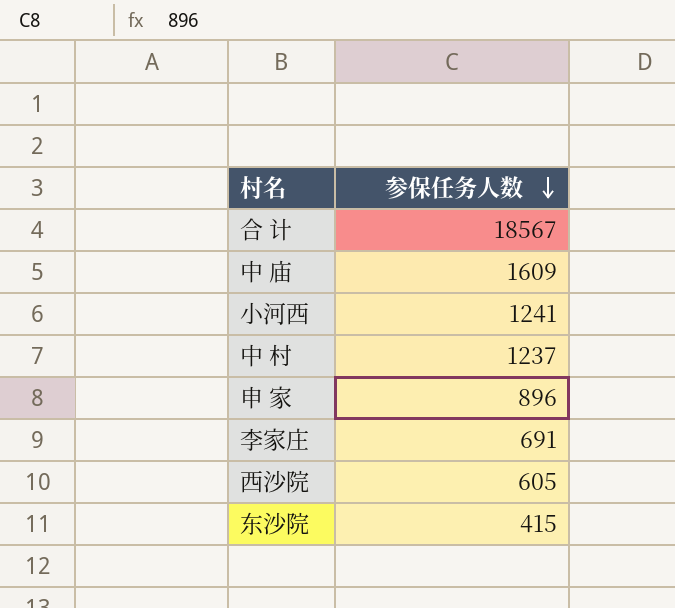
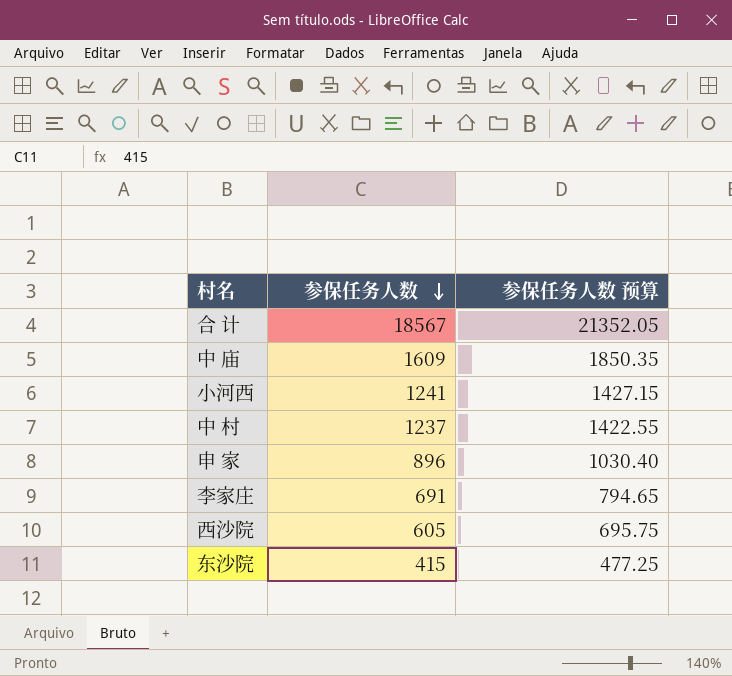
column 参保任务人数 预算 | formula: none -> [参保任务人数] * 1.15

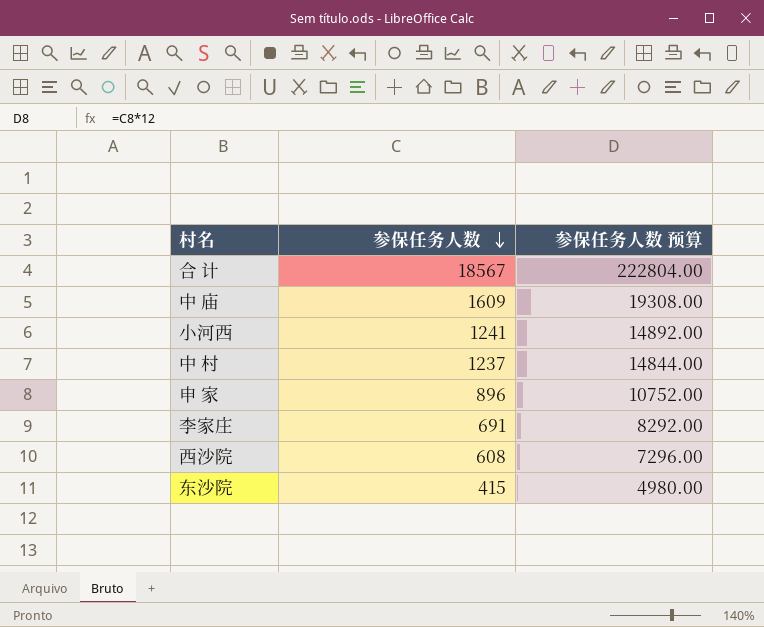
column 参保任务人数 预算 | formula: [参保任务人数] * 1.15 -> [参保任务人数] * 12
西沙院 | 参保任务人数: 605 -> 608

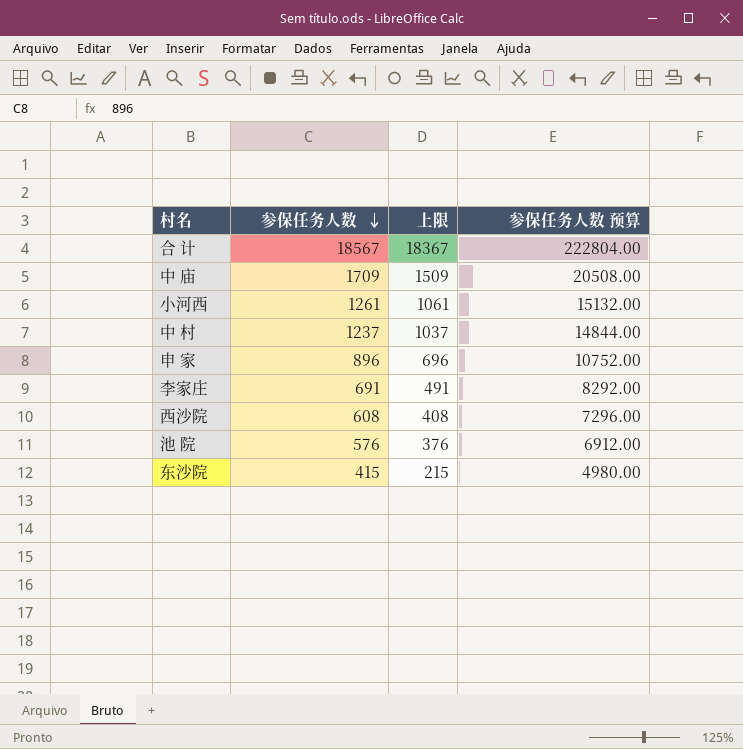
column 上限 | formula: none -> [参保任务人数] - 200
中 庙 | 参保任务人数: 1609 -> 1709
中 庙 | 参保任务人数 预算: 19308.00 -> 20508.00
小河西 | 参保任务人数: 1241 -> 1261
小河西 | 参保任务人数 预算: 14892.00 -> 15132.00
row 池 院: none -> 576 | 376 | 6912.00

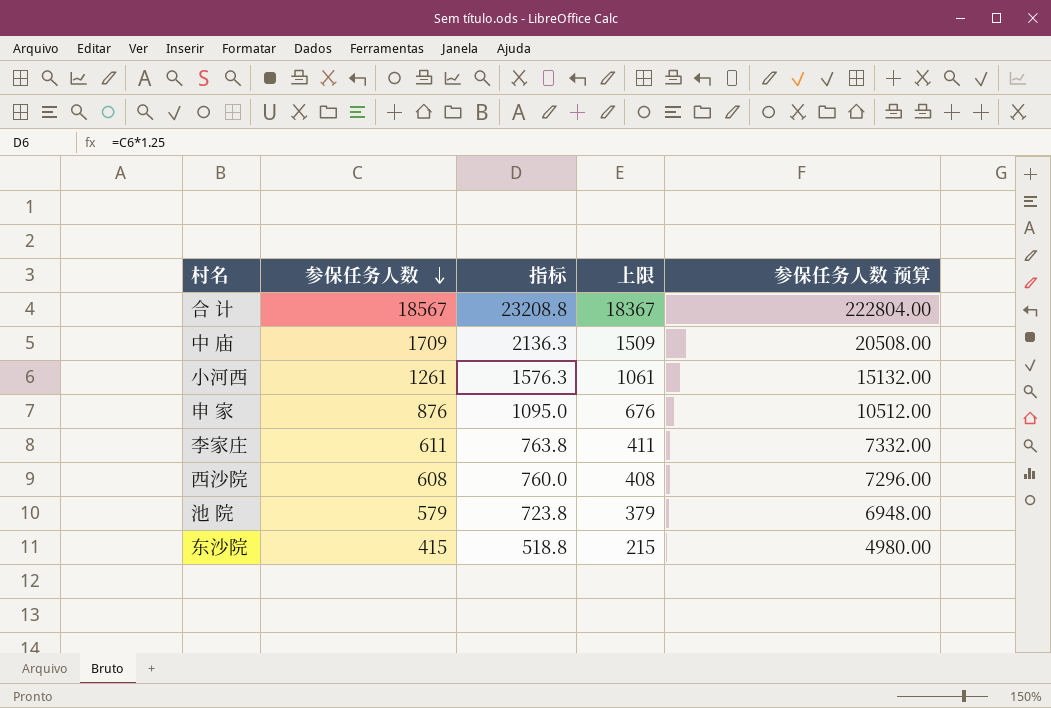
column 指标 | formula: none -> [参保任务人数] * 1.25
row 中 村: 1237 | 1037 | 14844.00 -> none
申 家 | 参保任务人数: 896 -> 876
申 家 | 上限: 696 -> 676
申 家 | 参保任务人数 预算: 10752.00 -> 10512.00
李家庄 | 参保任务人数: 691 -> 611
李家庄 | 上限: 491 -> 411
李家庄 | 参保任务人数 预算: 8292.00 -> 7332.00
池 院 | 参保任务人数: 576 -> 579
池 院 | 上限: 376 -> 379
池 院 | 参保任务人数 预算: 6912.00 -> 6948.00

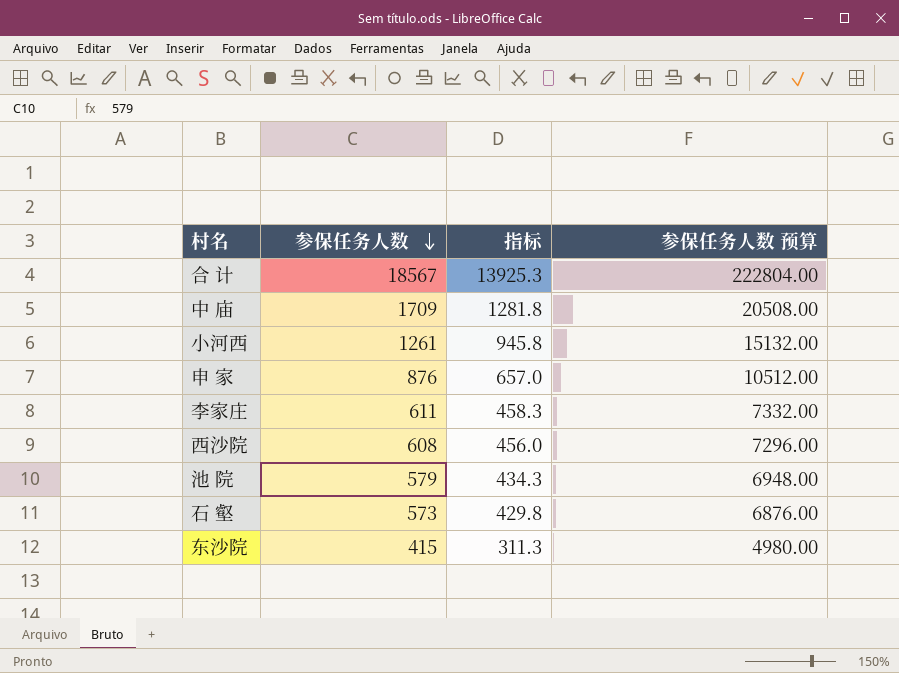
column 上限 | formula: [参保任务人数] - 200 -> none
column 指标 | formula: [参保任务人数] * 1.25 -> [参保任务人数] * 0.75
row 石 壑: none -> 573 | 429.8 | 6876.00

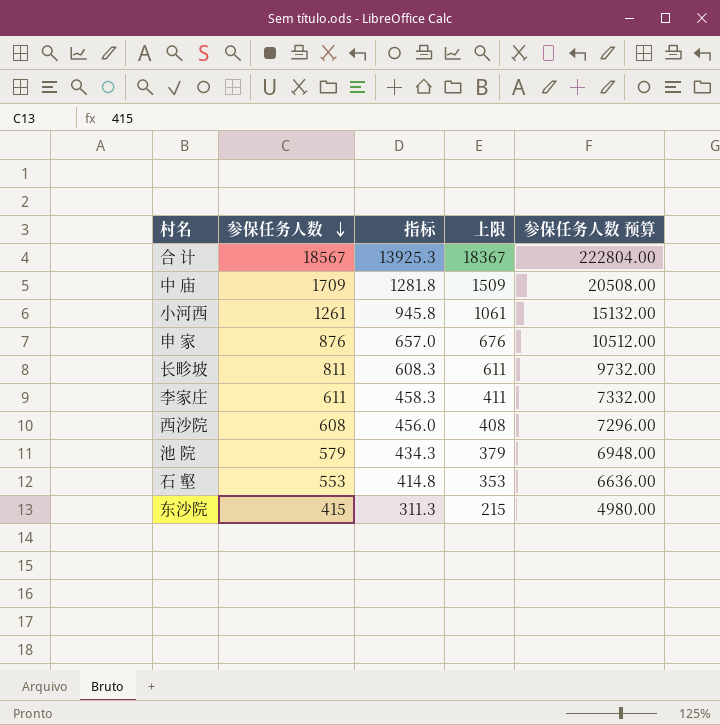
column 上限 | formula: none -> [参保任务人数] - 200
row 长畛坡: none -> 811 | 608.3 | 611 | 9732.00
石 壑 | 参保任务人数: 573 -> 553
石 壑 | 指标: 429.8 -> 414.8
石 壑 | 参保任务人数 预算: 6876.00 -> 6636.00

